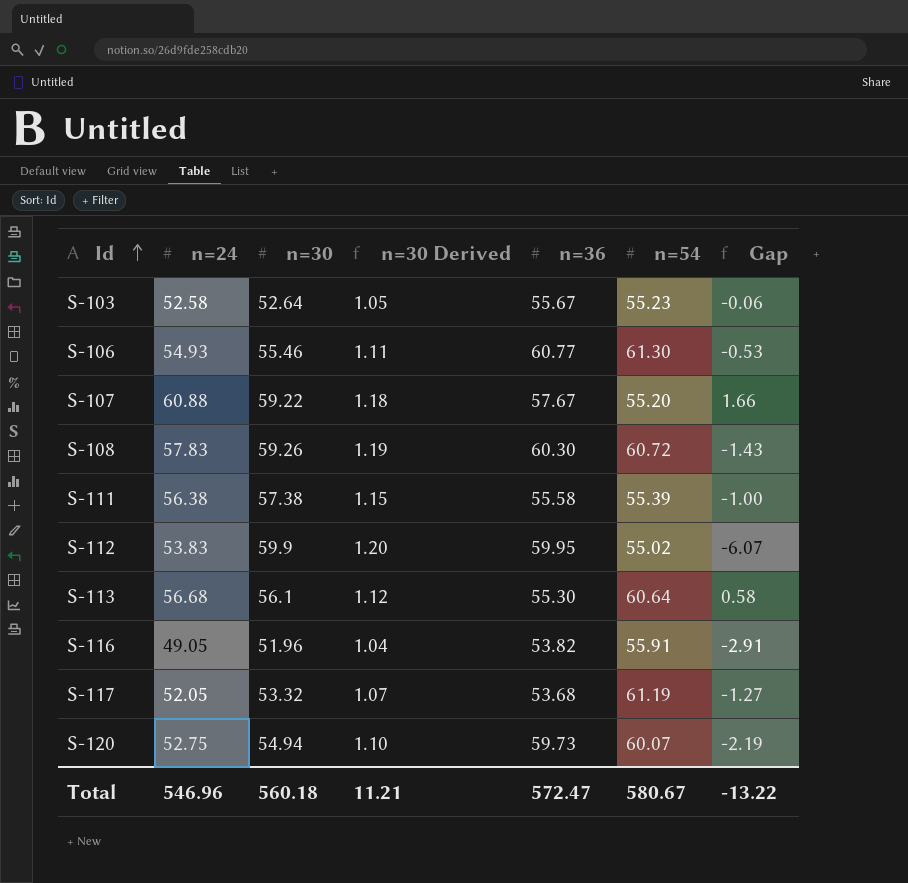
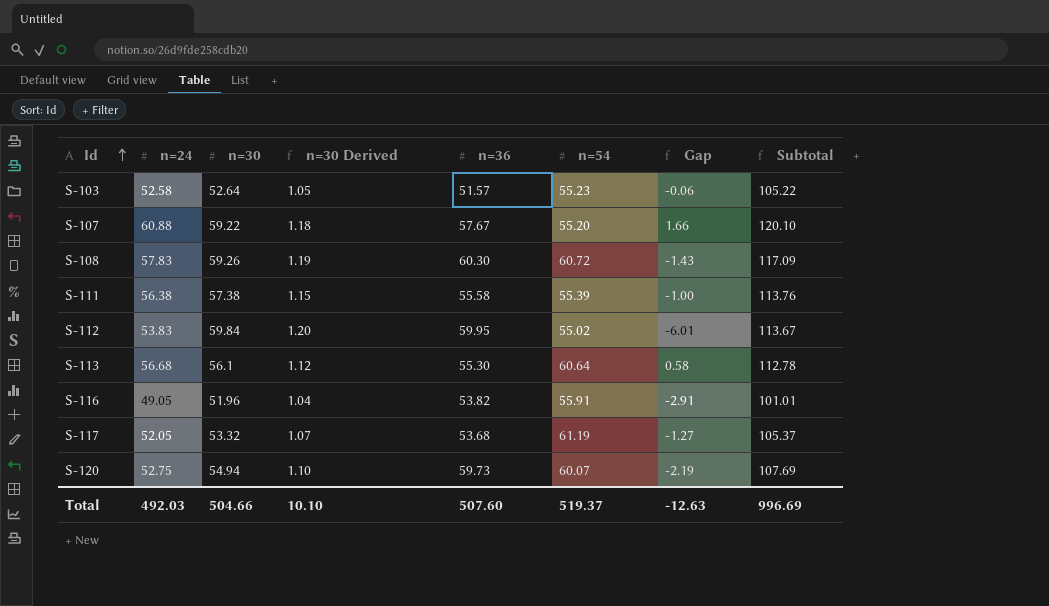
column Subtotal | formula: none -> [n=24] + [n=30]
row S-106: 54.93 | 55.46 | 1.11 | 60.77 | 61.30 | -0.53 -> none
S-103 | n=36: 55.67 -> 51.57
S-112 | n=30: 59.9 -> 59.84
S-112 | Gap: -6.07 -> -6.01
Total | n=24: 546.96 -> 492.03
Total | n=30: 560.18 -> 504.66
Total | n=30 Derived: 11.21 -> 10.10
Total | n=36: 572.47 -> 507.60
Total | n=54: 580.67 -> 519.37
Total | Gap: -13.22 -> -12.63

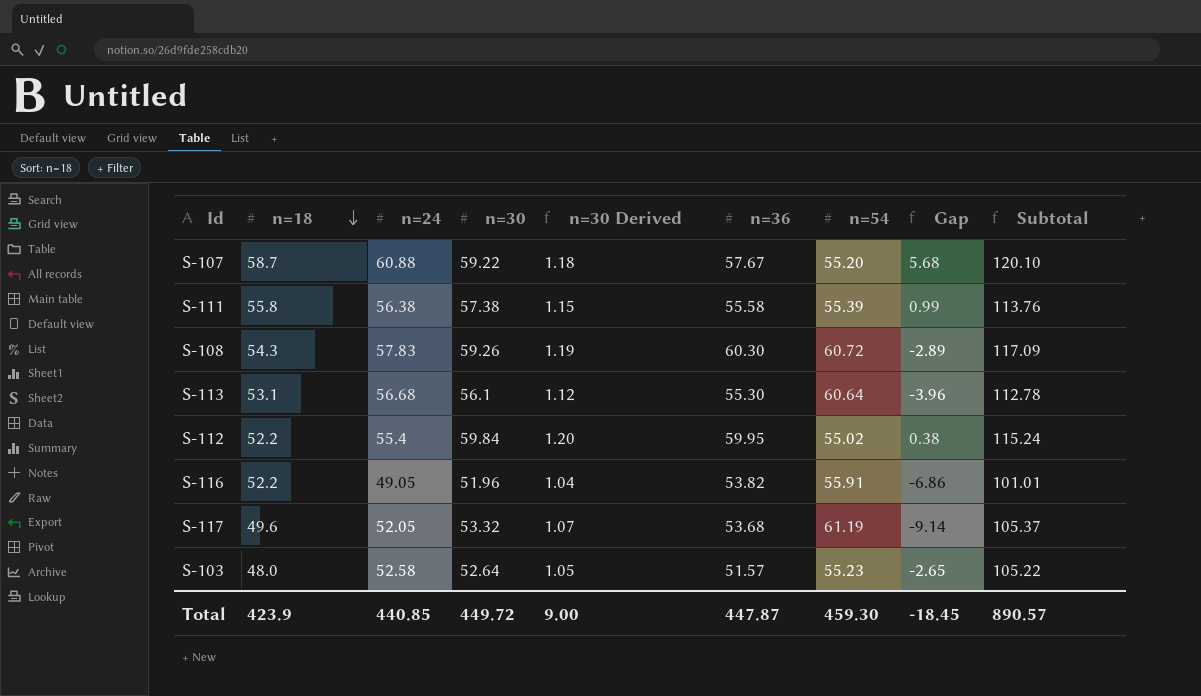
row order: Id ascending -> n=18 descending
column n=18 | position: none -> 2
column Gap | formula: [n=24] - [n=30] -> [n=24] - [n=54]
row S-120: 52.75 | 54.94 | 1.10 | 59.73 | 60.07 | -2.19 | 107.69 -> none
S-112 | n=24: 53.83 -> 55.4
S-112 | Subtotal: 113.67 -> 115.24
Total | n=24: 492.03 -> 440.85
Total | n=30: 504.66 -> 449.72
Total | n=30 Derived: 10.10 -> 9.00
Total | n=36: 507.60 -> 447.87
Total | n=54: 519.37 -> 459.30
Total | Gap: -12.63 -> -18.45
Total | Subtotal: 996.69 -> 890.57

